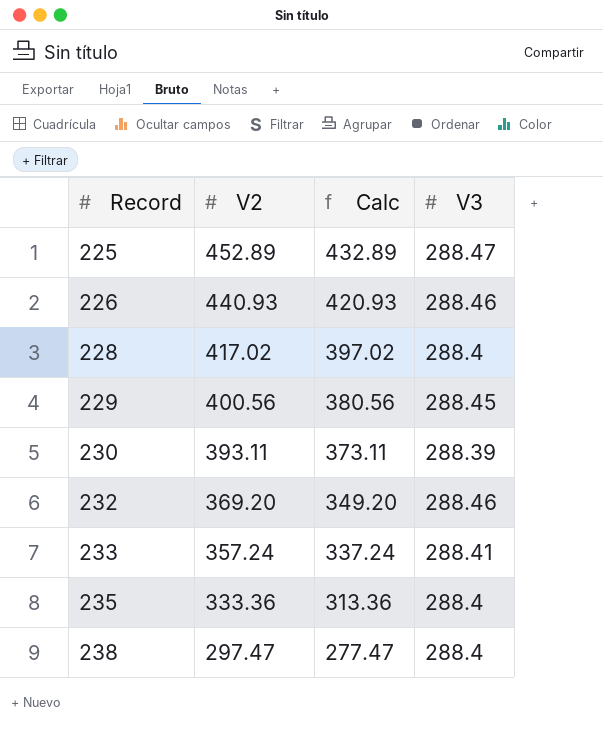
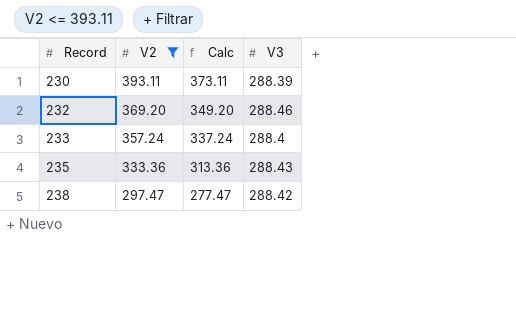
filter: none -> V2 <= 393.11
233 | V3: 288.41 -> 288.4
235 | V3: 288.4 -> 288.43
238 | V3: 288.4 -> 288.42

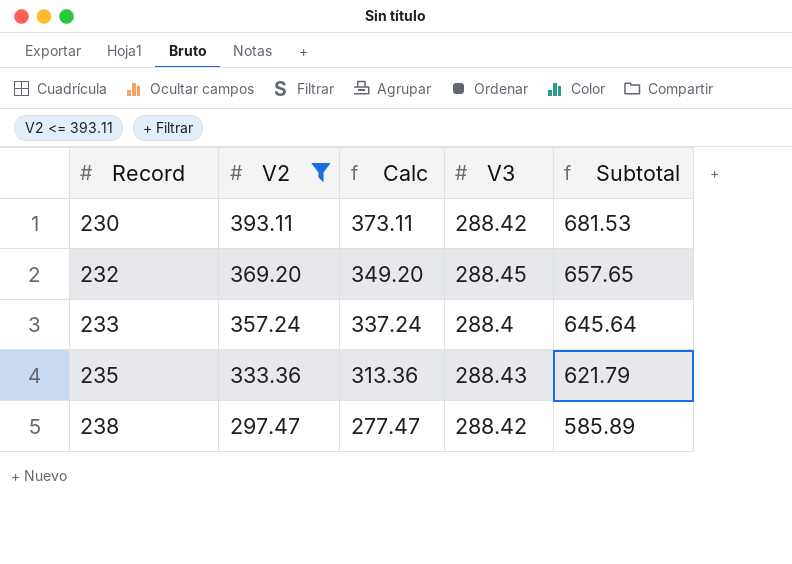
column Subtotal | formula: none -> [V2] + [V3]
230 | V3: 288.39 -> 288.42
232 | V3: 288.46 -> 288.45

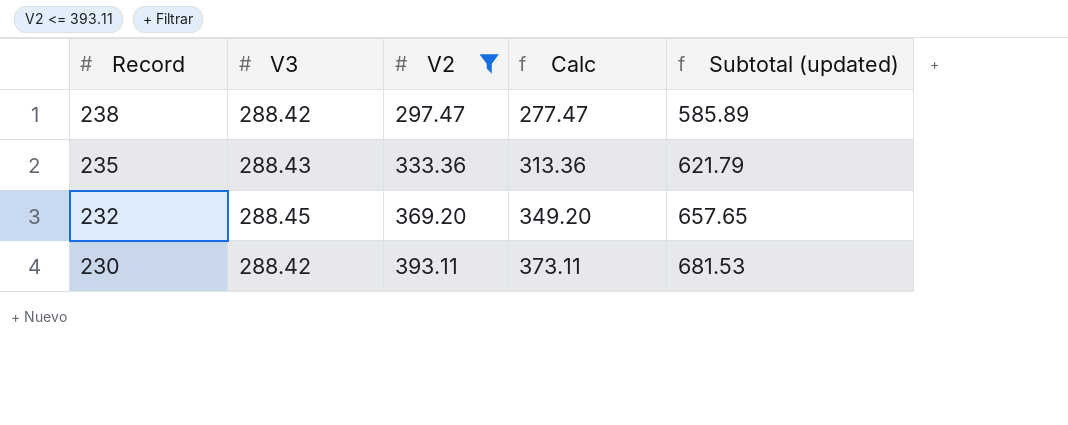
row order: Record ascending -> Record descending
column V3 | position: 4 -> 2
column name: Subtotal -> Subtotal (updated)
row 233: 357.24 | 337.24 | 288.4 | 645.64 -> none

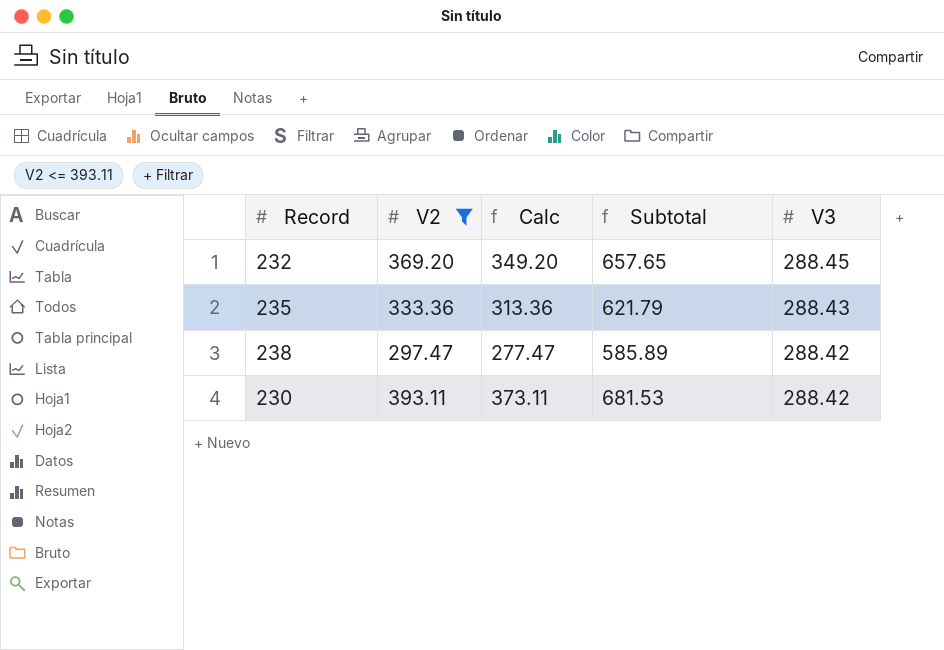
row order: Record descending -> V3 descending
column name: Subtotal (updated) -> Subtotal
column V3 | position: 2 -> 5

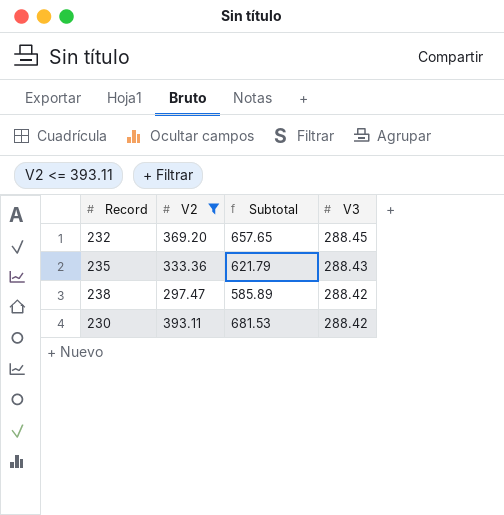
column Calc | formula: [V2] - 20 -> none

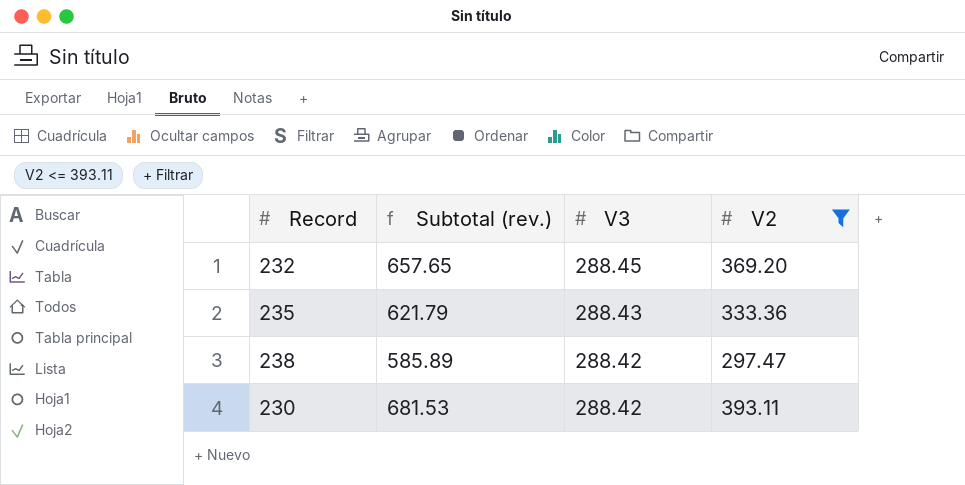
column name: Subtotal -> Subtotal (rev.)
column V2 | position: 2 -> 4

